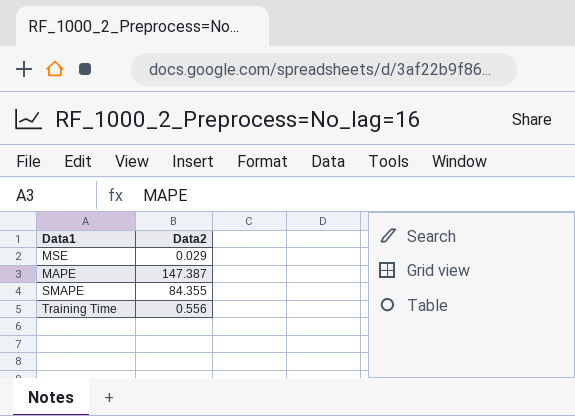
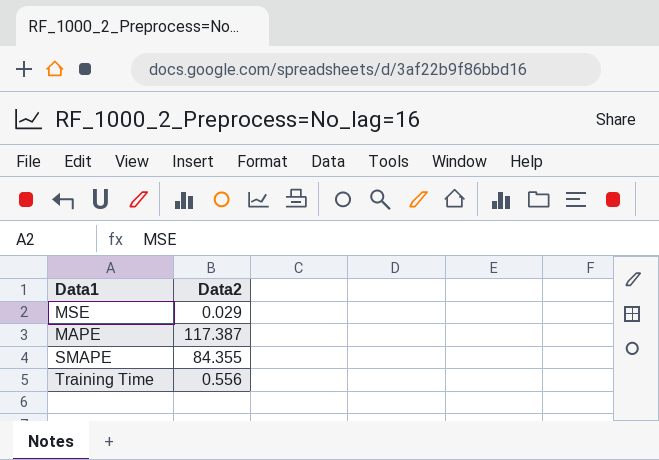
MAPE | Data2: 147.387 -> 117.387

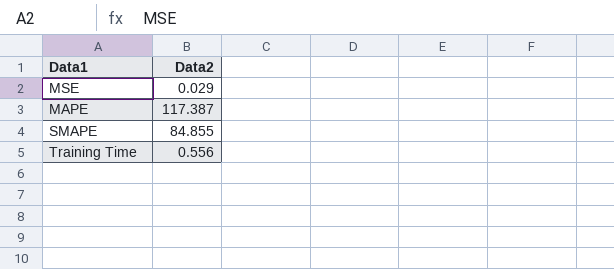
SMAPE | Data2: 84.355 -> 84.855

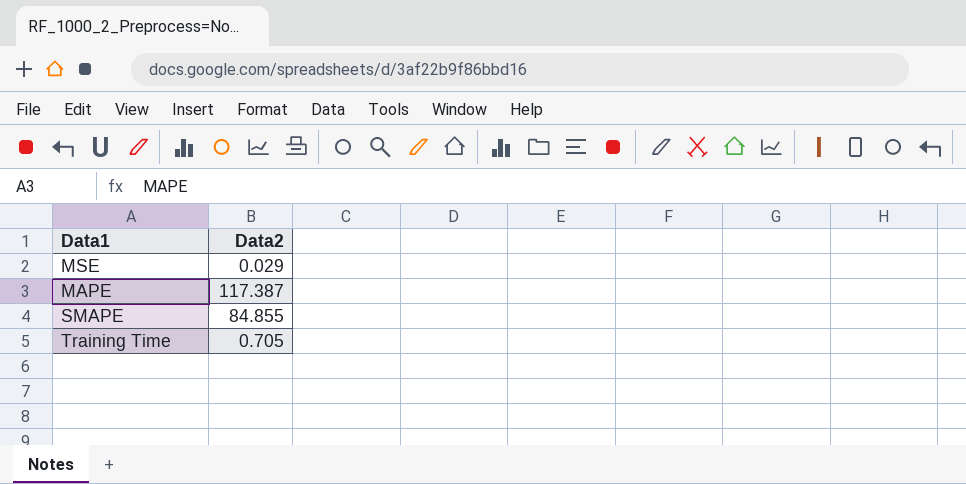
Training Time | Data2: 0.556 -> 0.705

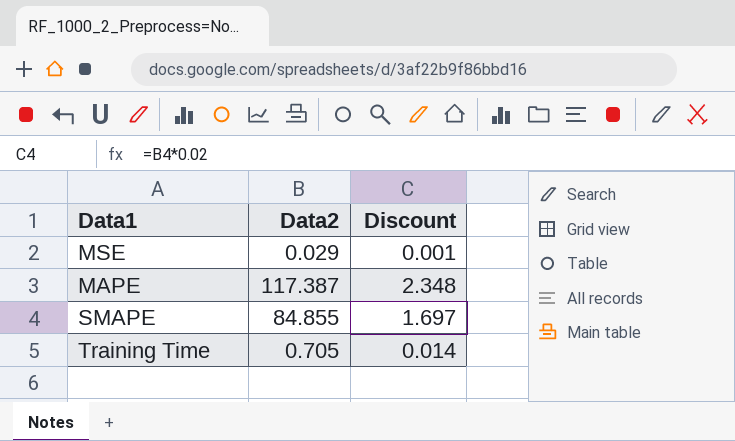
column Discount | formula: none -> [Data2] * 0.02

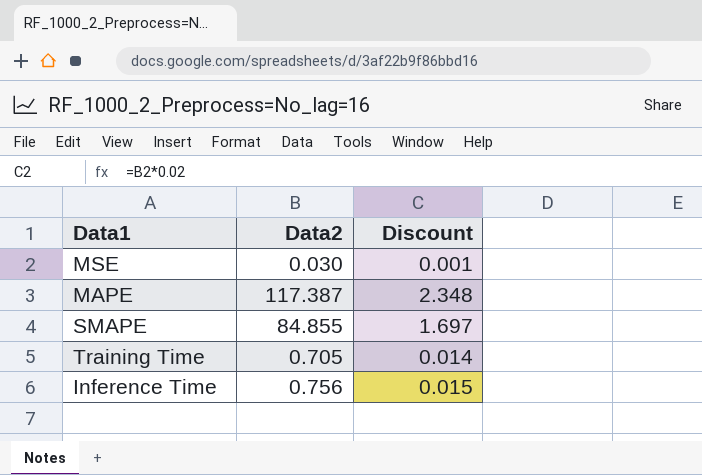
MSE | Data2: 0.029 -> 0.030
row Inference Time: none -> 0.756 | 0.015

